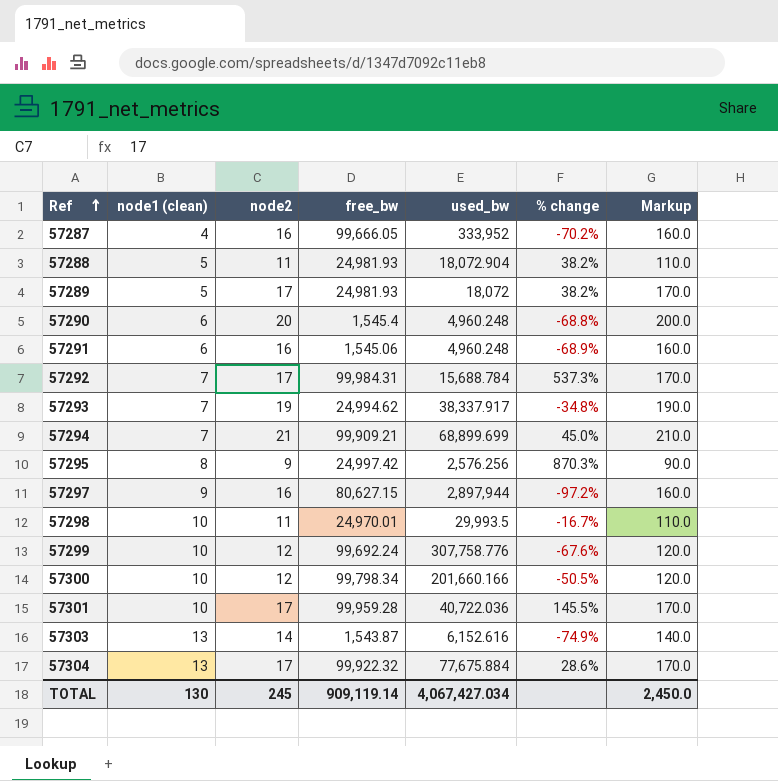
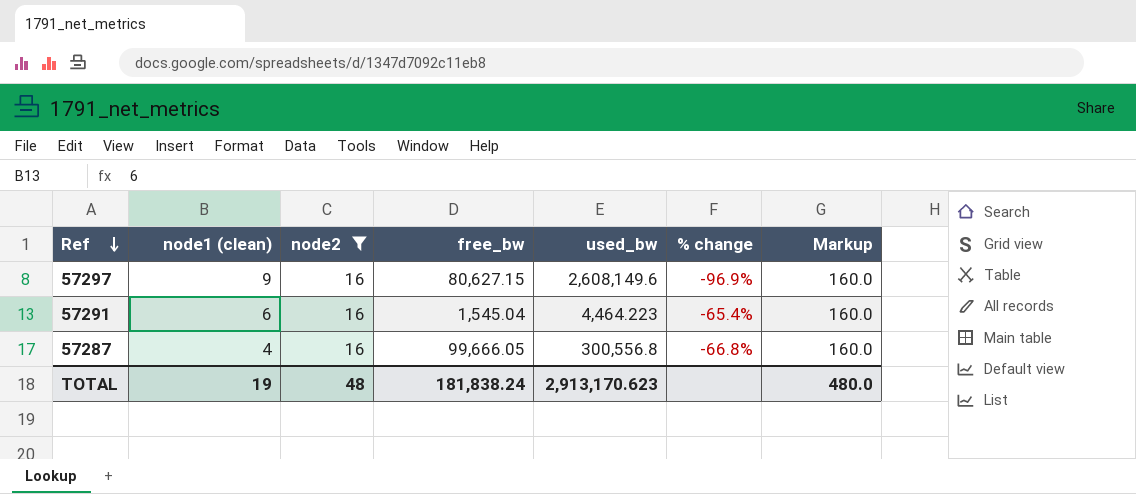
filter: none -> node2 = 16
row order: Ref ascending -> Ref descending
57297 | used_bw: 2,897,944 -> 2,608,149.6
57297 | % change: -97.2% -> -96.9%
57291 | free_bw: 1,545.06 -> 1,545.04
57291 | used_bw: 4,960.248 -> 4,464.223
57291 | % change: -68.9% -> -65.4%
57287 | used_bw: 333,952 -> 300,556.8
57287 | % change: -70.2% -> -66.8%
TOTAL | node1 (clean): 130 -> 19
TOTAL | node2: 245 -> 48
TOTAL | free_bw: 909,119.14 -> 181,838.24
TOTAL | used_bw: 4,067,427.034 -> 2,913,170.623
TOTAL | Markup: 2,450.0 -> 480.0

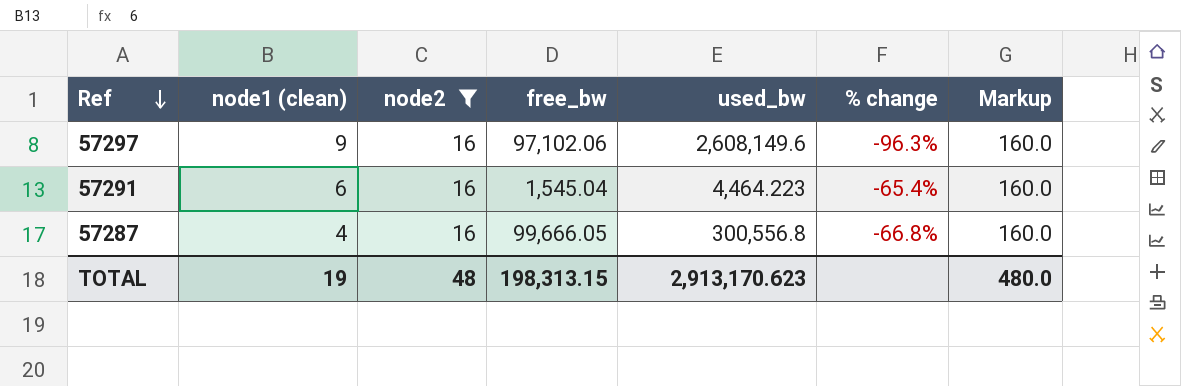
57297 | free_bw: 80,627.15 -> 97,102.06
57297 | % change: -96.9% -> -96.3%
TOTAL | free_bw: 181,838.24 -> 198,313.15

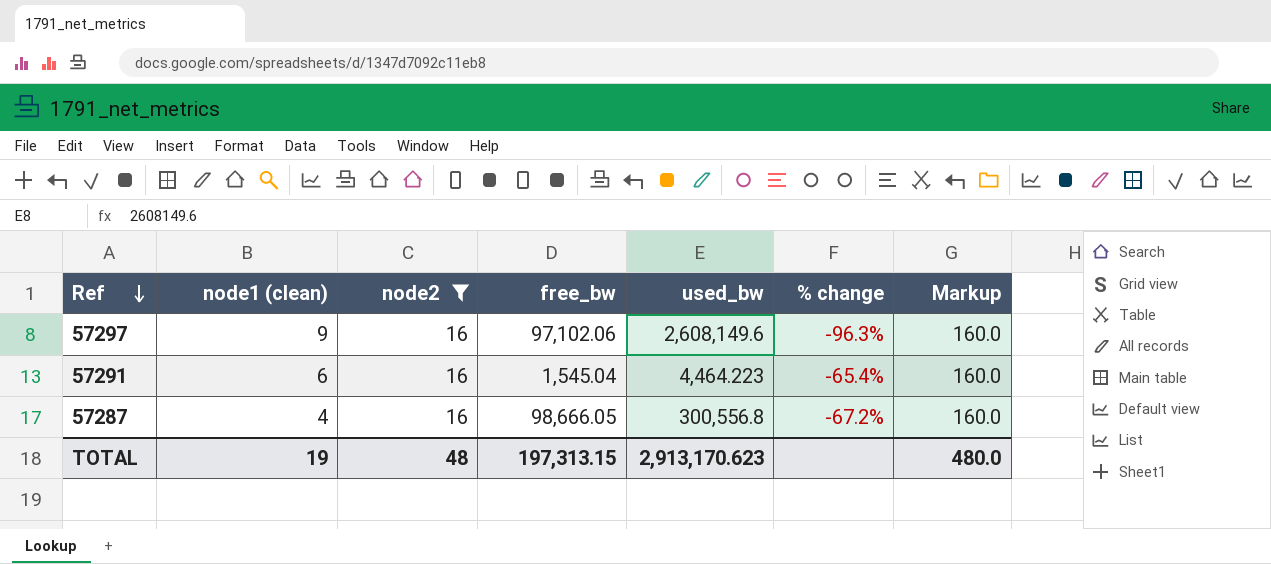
57287 | free_bw: 99,666.05 -> 98,666.05
57287 | % change: -66.8% -> -67.2%
TOTAL | free_bw: 198,313.15 -> 197,313.15

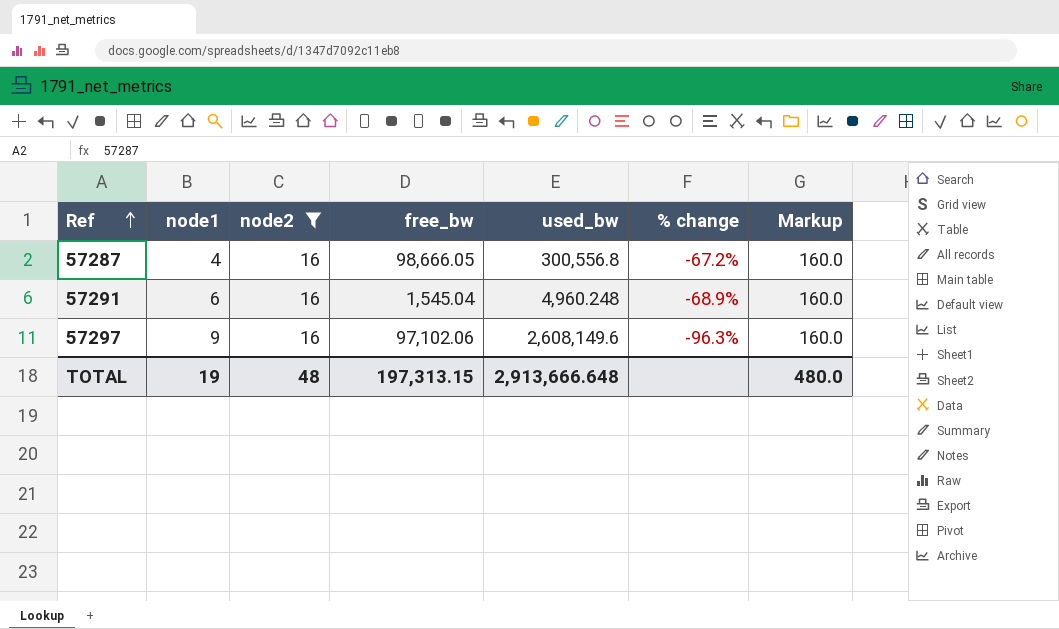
row order: Ref descending -> Ref ascending
column name: node1 (clean) -> node1
57291 | used_bw: 4,464.223 -> 4,960.248
57291 | % change: -65.4% -> -68.9%
TOTAL | used_bw: 2,913,170.623 -> 2,913,666.648

